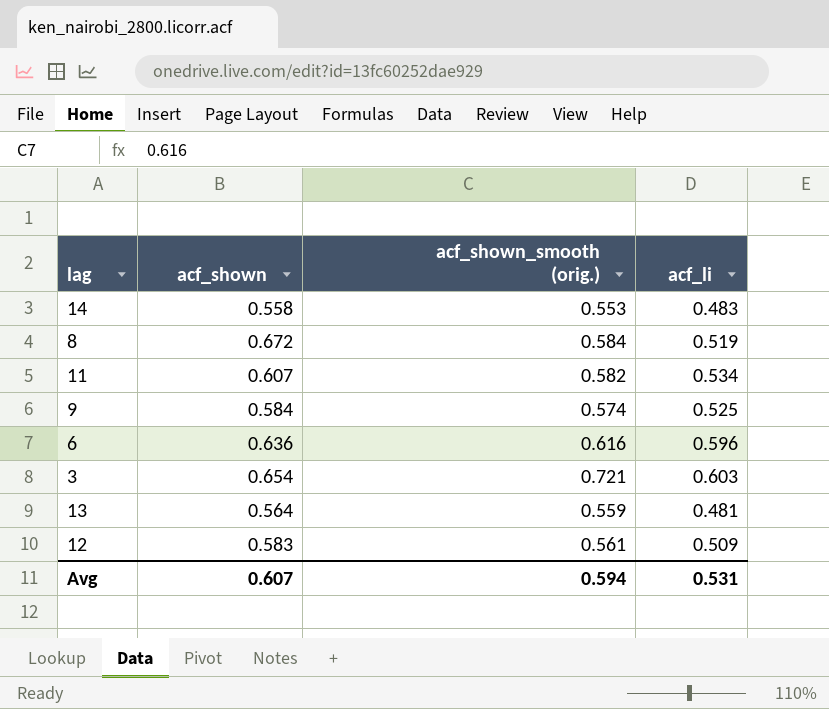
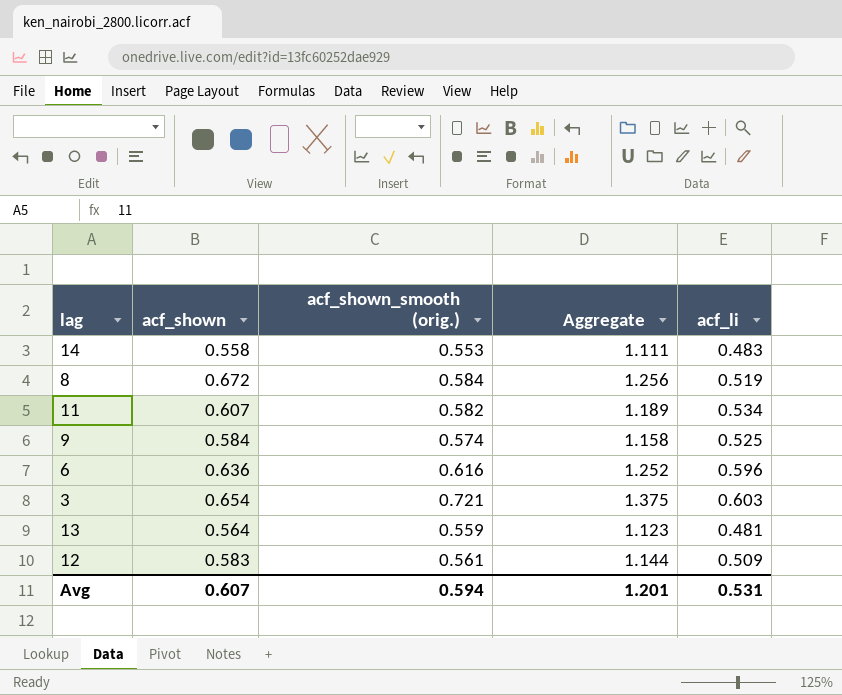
column Aggregate | formula: none -> [acf_shown] + [acf_shown_smooth (orig.)]

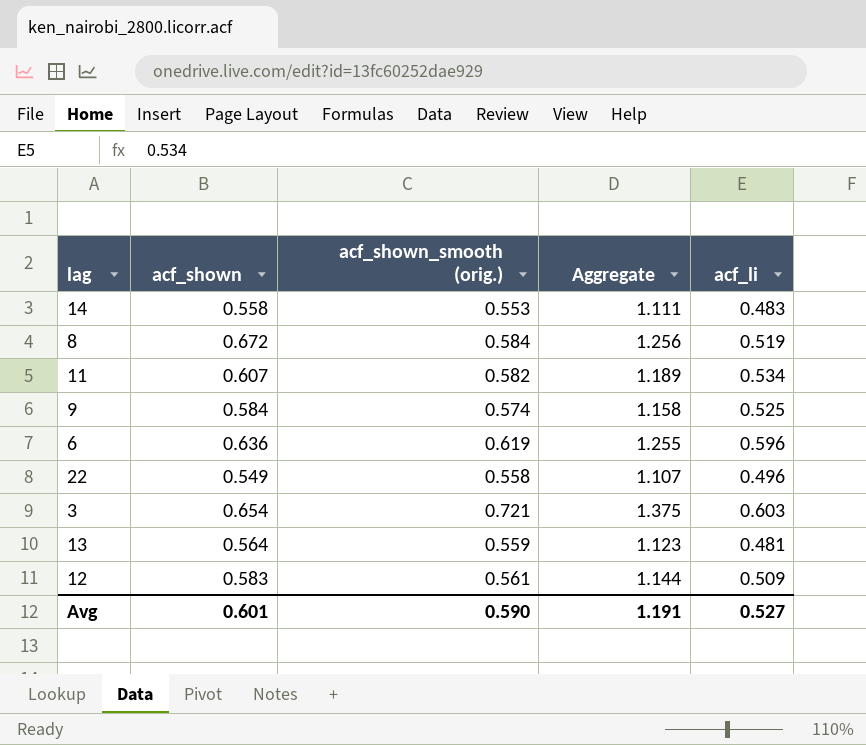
6 | acf_shown_smooth (orig.): 0.616 -> 0.619
6 | Aggregate: 1.252 -> 1.255
row 22: none -> 0.549 | 0.558 | 1.107 | 0.496
Avg | acf_shown: 0.607 -> 0.601
Avg | acf_shown_smooth (orig.): 0.594 -> 0.590
Avg | Aggregate: 1.201 -> 1.191
Avg | acf_li: 0.531 -> 0.527

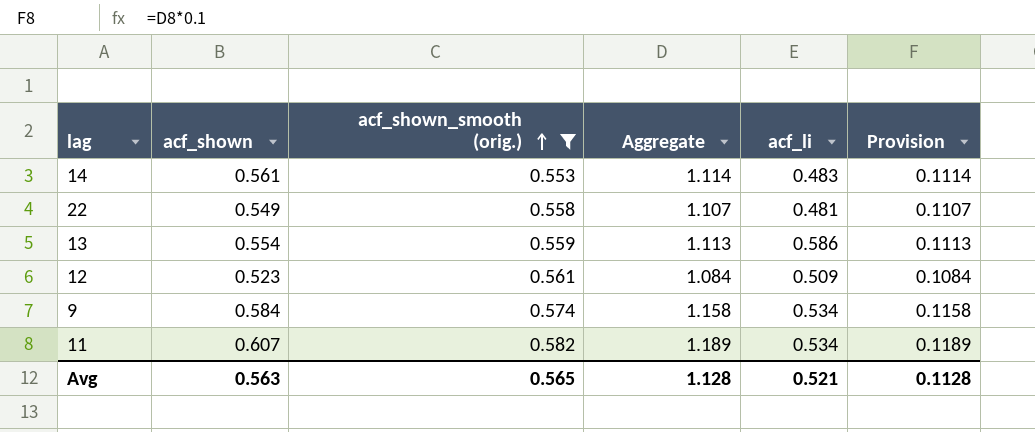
filter: none -> acf_shown_smooth (orig.) <= 0.582
row order: none -> acf_shown_smooth (orig.) ascending
column Provision | formula: none -> [Aggregate] * 0.1
14 | acf_shown: 0.558 -> 0.561
14 | Aggregate: 1.111 -> 1.114
22 | acf_li: 0.496 -> 0.481
13 | acf_shown: 0.564 -> 0.554
13 | Aggregate: 1.123 -> 1.113
13 | acf_li: 0.481 -> 0.586
12 | acf_shown: 0.583 -> 0.523
12 | Aggregate: 1.144 -> 1.084
9 | acf_li: 0.525 -> 0.534
Avg | acf_shown: 0.601 -> 0.563
Avg | acf_shown_smooth (orig.): 0.590 -> 0.565
Avg | Aggregate: 1.191 -> 1.128
Avg | acf_li: 0.527 -> 0.521

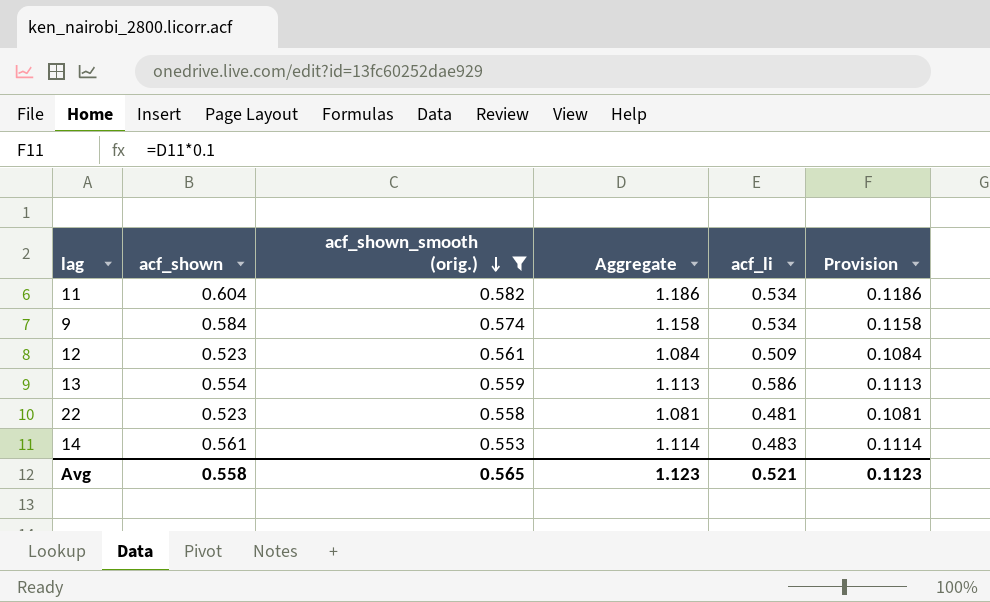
row order: acf_shown_smooth (orig.) ascending -> acf_shown_smooth (orig.) descending
11 | acf_shown: 0.607 -> 0.604
11 | Aggregate: 1.189 -> 1.186
11 | Provision: 0.1189 -> 0.1186
22 | acf_shown: 0.549 -> 0.523
22 | Aggregate: 1.107 -> 1.081
22 | Provision: 0.1107 -> 0.1081
Avg | acf_shown: 0.563 -> 0.558
Avg | Aggregate: 1.128 -> 1.123
Avg | Provision: 0.1128 -> 0.1123

